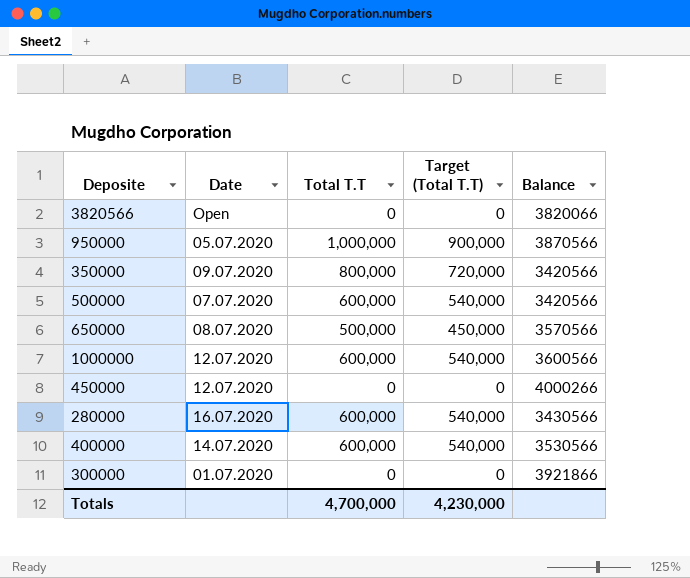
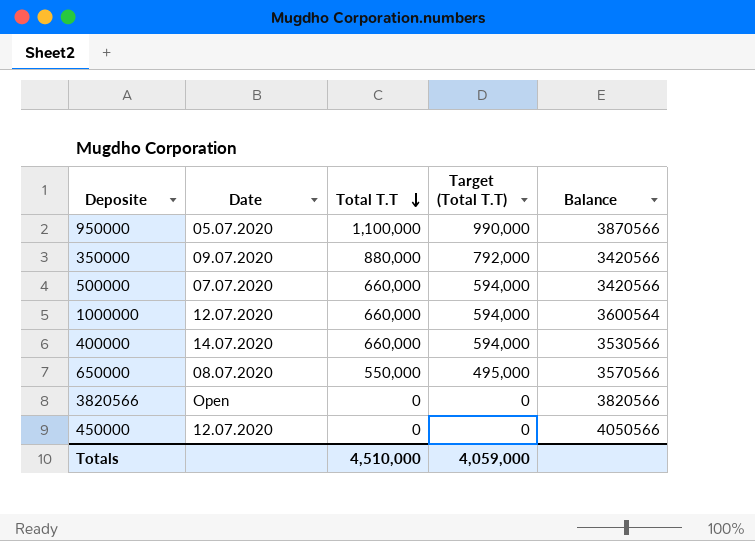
row order: none -> Total T.T descending
row 280000: 16.07.2020 | 600,000 | 540,000 | 3430566 -> none
row 300000: 01.07.2020 | 0 | 0 | 3921866 -> none
950000 | Total T.T: 1,000,000 -> 1,100,000
950000 | Target (Total T.T): 900,000 -> 990,000
350000 | Total T.T: 800,000 -> 880,000
350000 | Target (Total T.T): 720,000 -> 792,000
500000 | Total T.T: 600,000 -> 660,000
500000 | Target (Total T.T): 540,000 -> 594,000
1000000 | Total T.T: 600,000 -> 660,000
1000000 | Target (Total T.T): 540,000 -> 594,000
1000000 | Balance: 3600566 -> 3600564
400000 | Total T.T: 600,000 -> 660,000
400000 | Target (Total T.T): 540,000 -> 594,000
650000 | Total T.T: 500,000 -> 550,000
650000 | Target (Total T.T): 450,000 -> 495,000
3820566 | Balance: 3820066 -> 3820566
450000 | Balance: 4000266 -> 4050566
Totals | Total T.T: 4,700,000 -> 4,510,000
Totals | Target (Total T.T): 4,230,000 -> 4,059,000

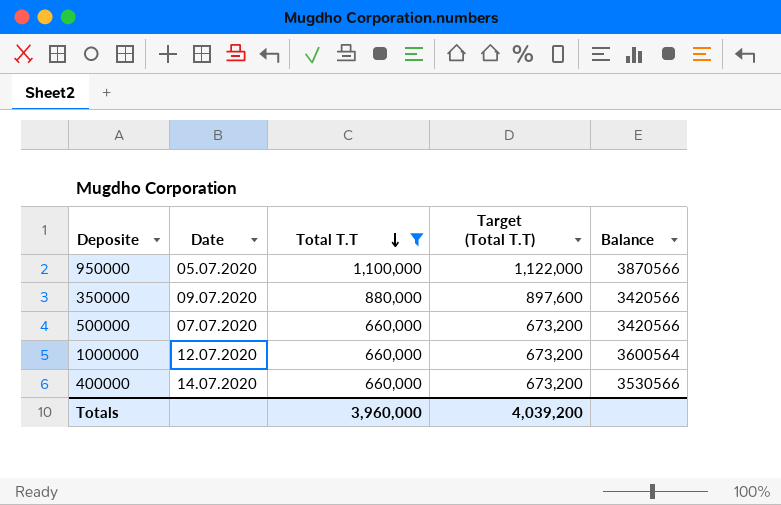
filter: none -> Total T.T >= 660,000
column Target (Total T.T) | formula: [Total T.T] * 0.9 -> [Total T.T] * 1.02
Totals | Total T.T: 4,510,000 -> 3,960,000
Totals | Target (Total T.T): 4,059,000 -> 4,039,200

